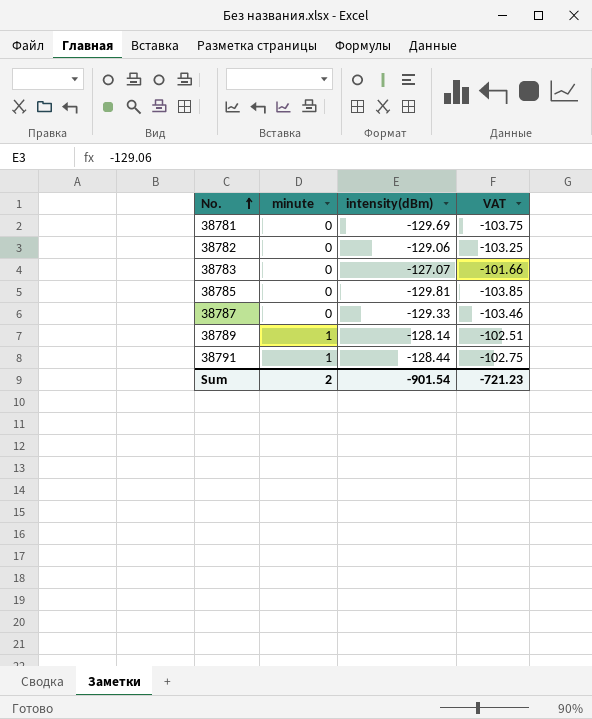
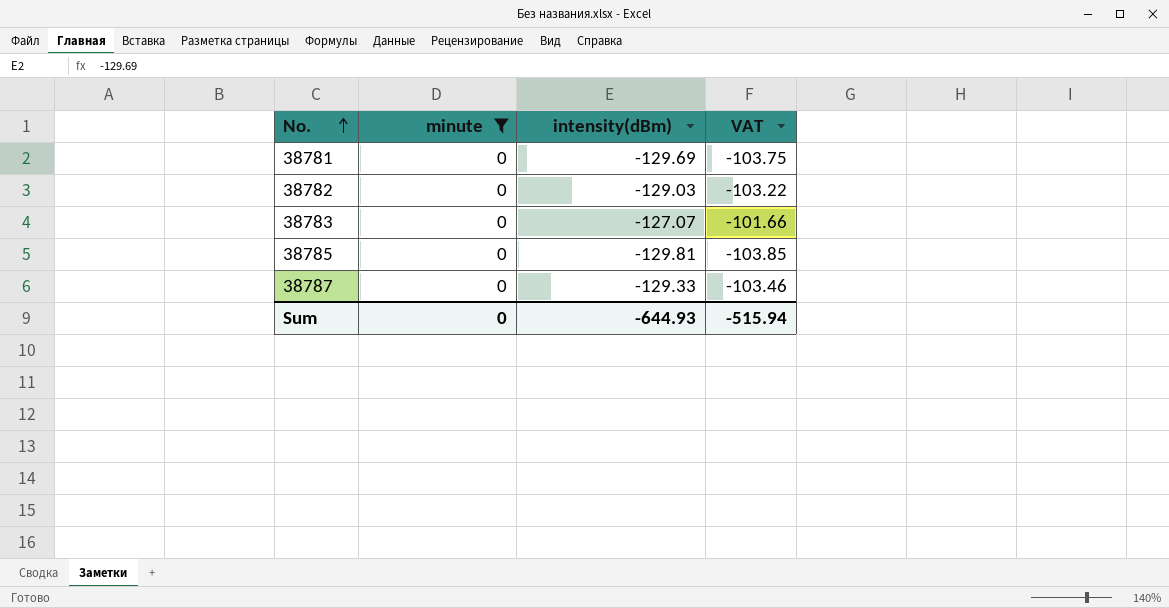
filter: none -> minute = 0
38782 | intensity(dBm): -129.06 -> -129.03
38782 | VAT: -103.25 -> -103.22
Sum | minute: 2 -> 0
Sum | intensity(dBm): -901.54 -> -644.93
Sum | VAT: -721.23 -> -515.94

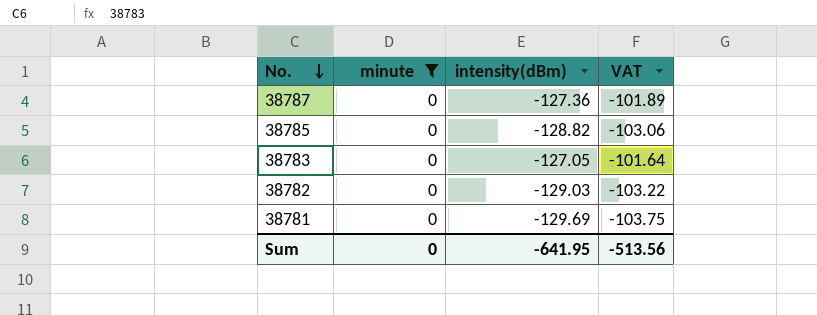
row order: No. ascending -> No. descending
38787 | intensity(dBm): -129.33 -> -127.36
38787 | VAT: -103.46 -> -101.89
38785 | intensity(dBm): -129.81 -> -128.82
38785 | VAT: -103.85 -> -103.06
38783 | intensity(dBm): -127.07 -> -127.05
38783 | VAT: -101.66 -> -101.64
Sum | intensity(dBm): -644.93 -> -641.95
Sum | VAT: -515.94 -> -513.56

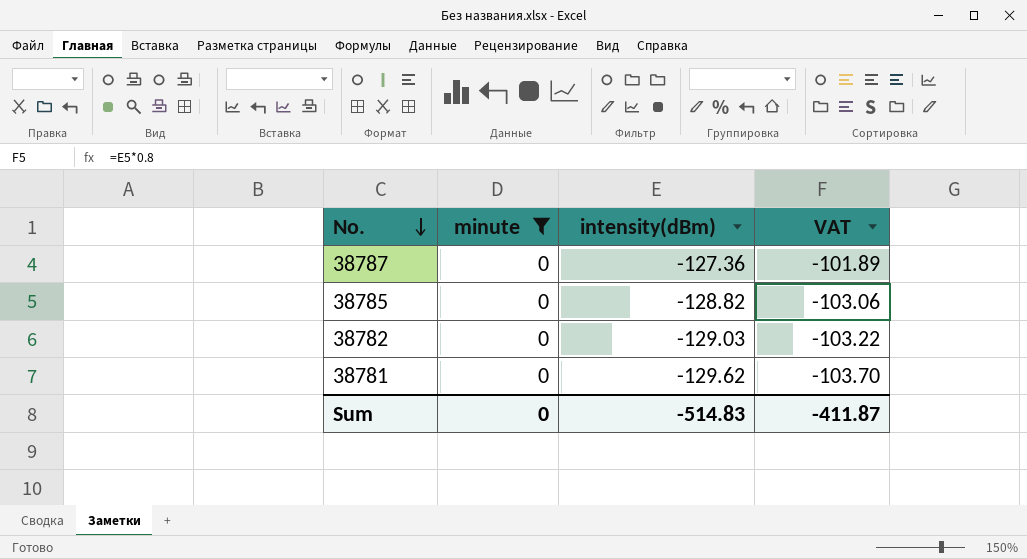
row 38783: 0 | -127.05 | -101.64 -> none
38781 | intensity(dBm): -129.69 -> -129.62
38781 | VAT: -103.75 -> -103.70
Sum | intensity(dBm): -641.95 -> -514.83
Sum | VAT: -513.56 -> -411.87

